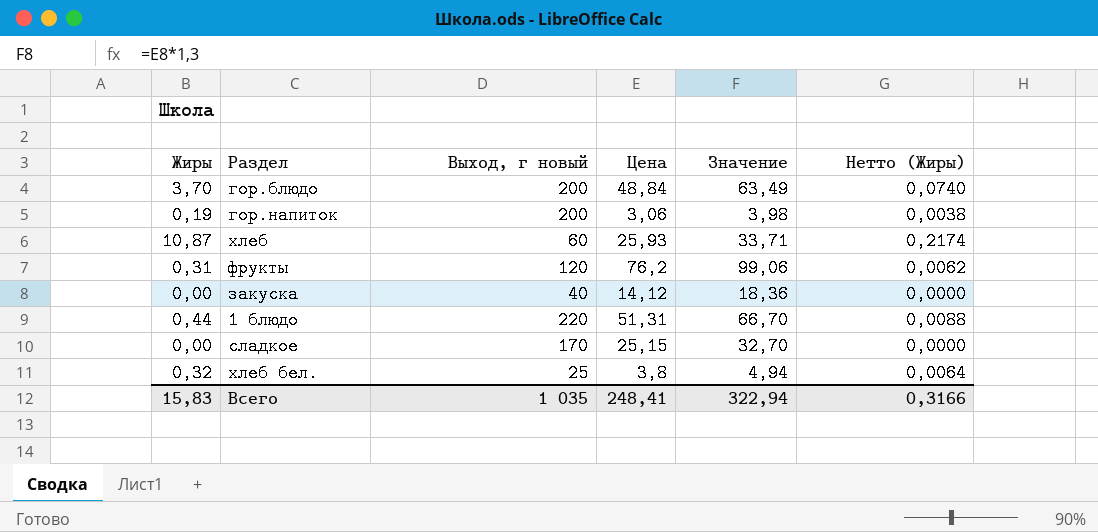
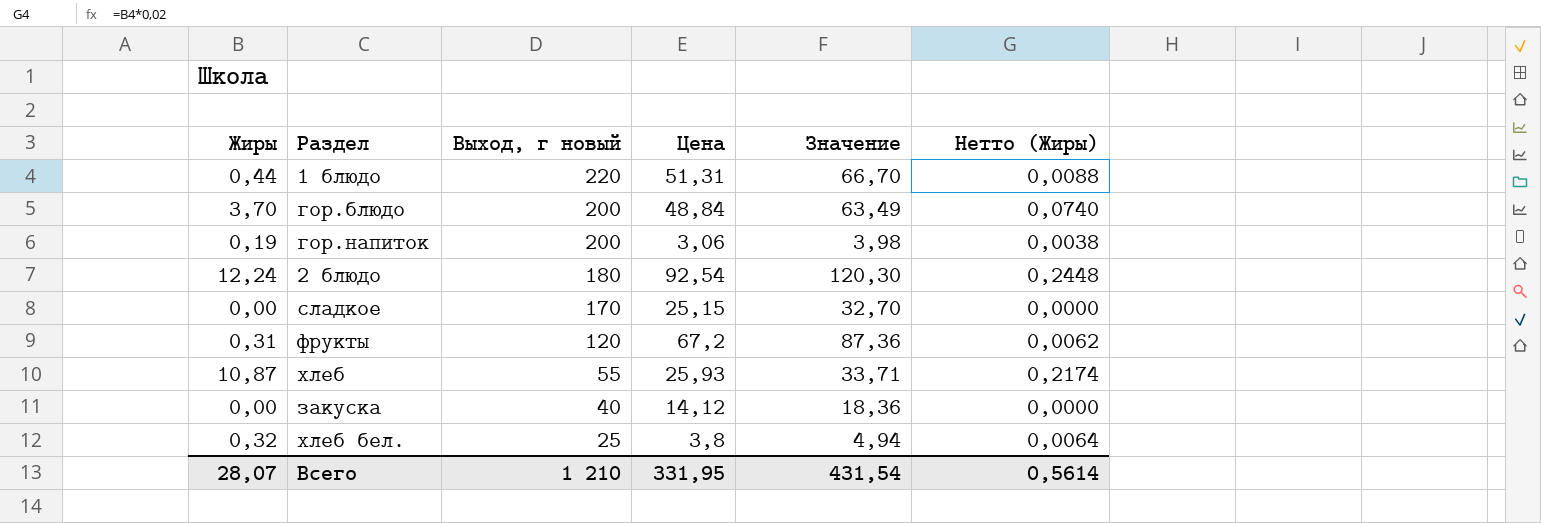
row order: none -> Выход, г новый descending
row 2 блюдо: none -> 12,24 | 180 | 92,54 | 120,30 | 0,2448
фрукты | Цена: 76,2 -> 67,2
фрукты | Значение: 99,06 -> 87,36
хлеб | Выход, г новый: 60 -> 55
Всего | Жиры: 15,83 -> 28,07
Всего | Выход, г новый: 1 035 -> 1 210
Всего | Цена: 248,41 -> 331,95
Всего | Значение: 322,94 -> 431,54
Всего | Нетто (Жиры): 0,3166 -> 0,5614

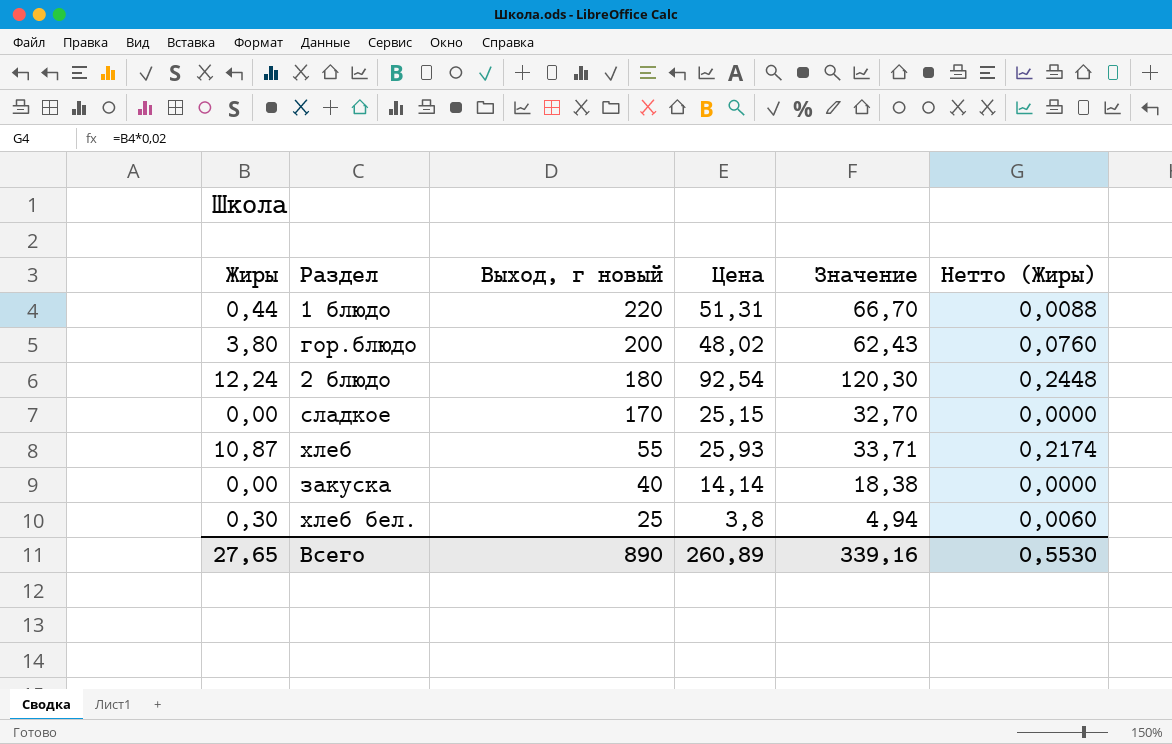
row гор.напиток: 0,19 | 200 | 3,06 | 3,98 | 0,0038 -> none
row фрукты: 0,31 | 120 | 67,2 | 87,36 | 0,0062 -> none
гор.блюдо | Жиры: 3,70 -> 3,80
гор.блюдо | Цена: 48,84 -> 48,02
гор.блюдо | Значение: 63,49 -> 62,43
гор.блюдо | Нетто (Жиры): 0,0740 -> 0,0760
закуска | Цена: 14,12 -> 14,14
закуска | Значение: 18,36 -> 18,38
хлеб бел. | Жиры: 0,32 -> 0,30
хлеб бел. | Нетто (Жиры): 0,0064 -> 0,0060
Всего | Жиры: 28,07 -> 27,65
Всего | Выход, г новый: 1 210 -> 890
Всего | Цена: 331,95 -> 260,89
Всего | Значение: 431,54 -> 339,16
Всего | Нетто (Жиры): 0,5614 -> 0,5530

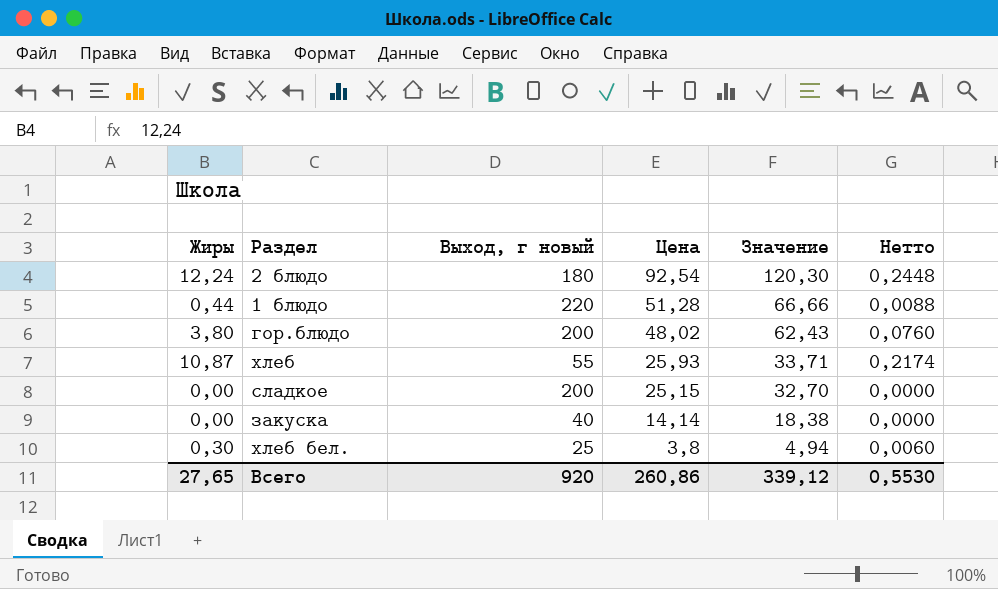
row order: Выход, г новый descending -> Цена descending
column name: Нетто (Жиры) -> Нетто
1 блюдо | Цена: 51,31 -> 51,28
1 блюдо | Значение: 66,70 -> 66,66
сладкое | Выход, г новый: 170 -> 200
Всего | Выход, г новый: 890 -> 920
Всего | Цена: 260,89 -> 260,86
Всего | Значение: 339,16 -> 339,12

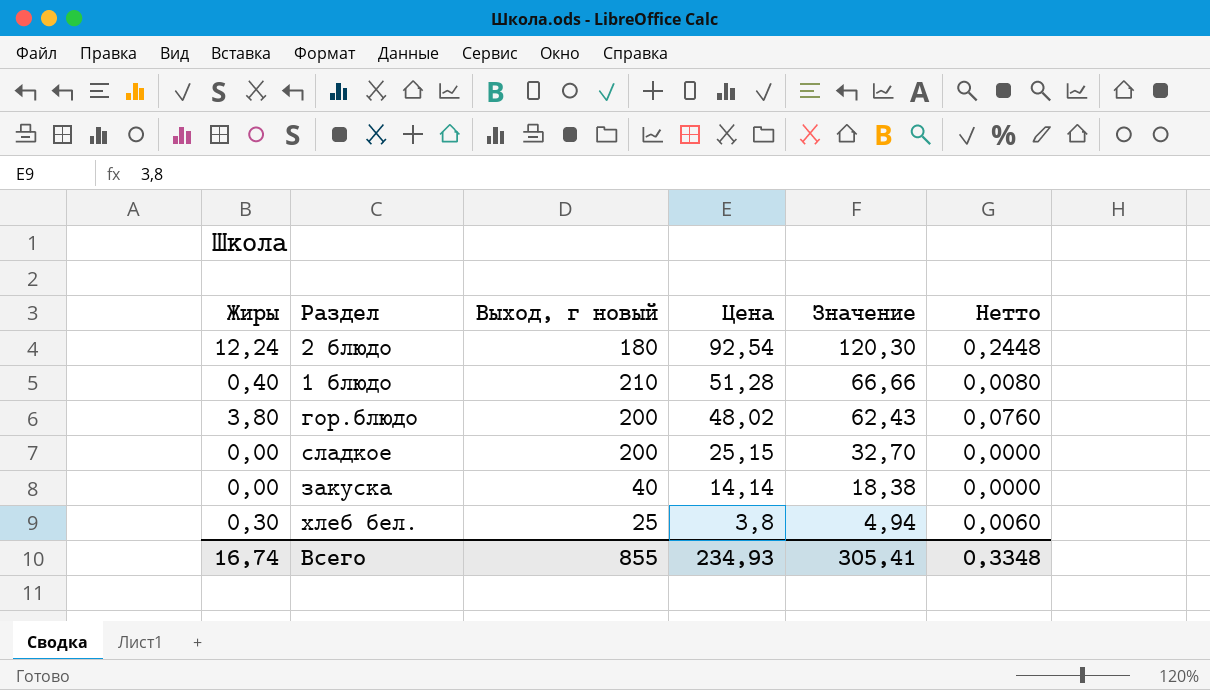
row хлеб: 10,87 | 55 | 25,93 | 33,71 | 0,2174 -> none
1 блюдо | Жиры: 0,44 -> 0,40
1 блюдо | Выход, г новый: 220 -> 210
1 блюдо | Нетто: 0,0088 -> 0,0080
Всего | Жиры: 27,65 -> 16,74
Всего | Выход, г новый: 920 -> 855
Всего | Цена: 260,86 -> 234,93
Всего | Значение: 339,12 -> 305,41
Всего | Нетто: 0,5530 -> 0,3348

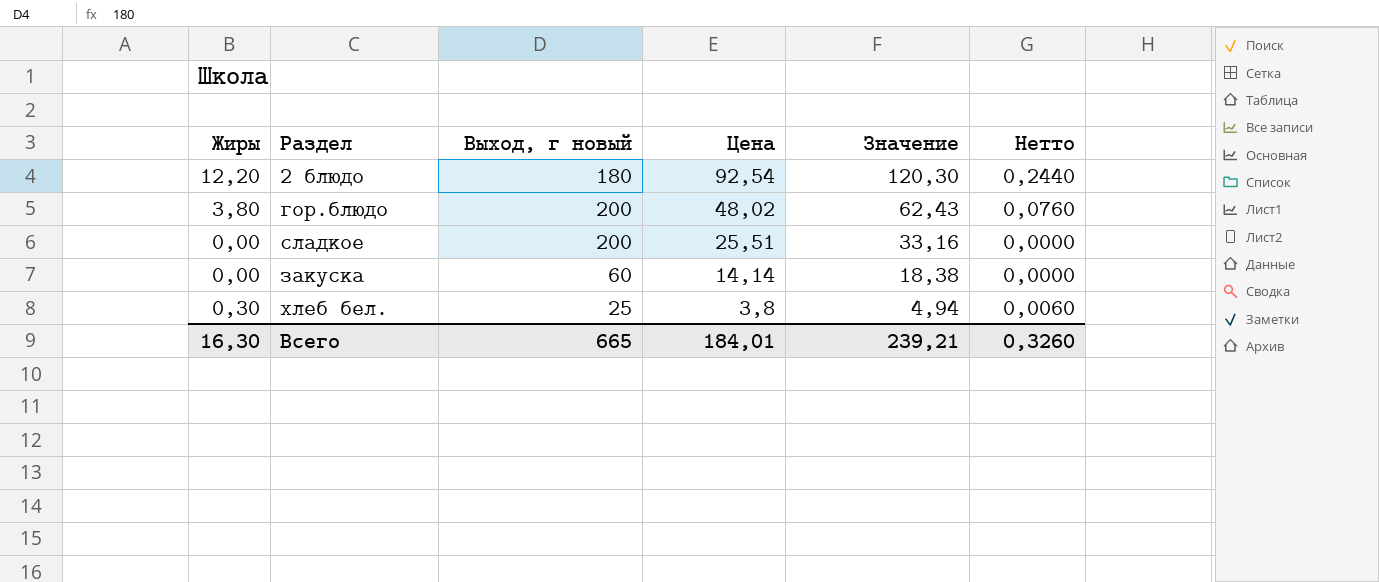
row 1 блюдо: 0,40 | 210 | 51,28 | 66,66 | 0,0080 -> none
2 блюдо | Жиры: 12,24 -> 12,20
2 блюдо | Нетто: 0,2448 -> 0,2440
сладкое | Цена: 25,15 -> 25,51
сладкое | Значение: 32,70 -> 33,16
закуска | Выход, г новый: 40 -> 60
Всего | Жиры: 16,74 -> 16,30
Всего | Выход, г новый: 855 -> 665
Всего | Цена: 234,93 -> 184,01
Всего | Значение: 305,41 -> 239,21
Всего | Нетто: 0,3348 -> 0,3260

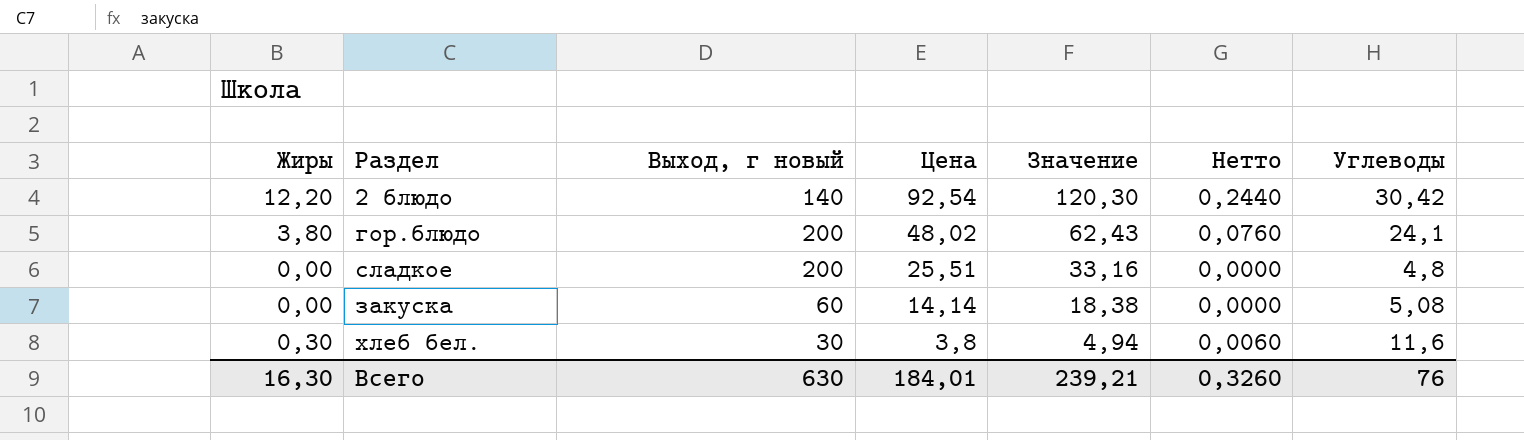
column Углеводы | position: none -> 7
2 блюдо | Выход, г новый: 180 -> 140
хлеб бел. | Выход, г новый: 25 -> 30
Всего | Выход, г новый: 665 -> 630

